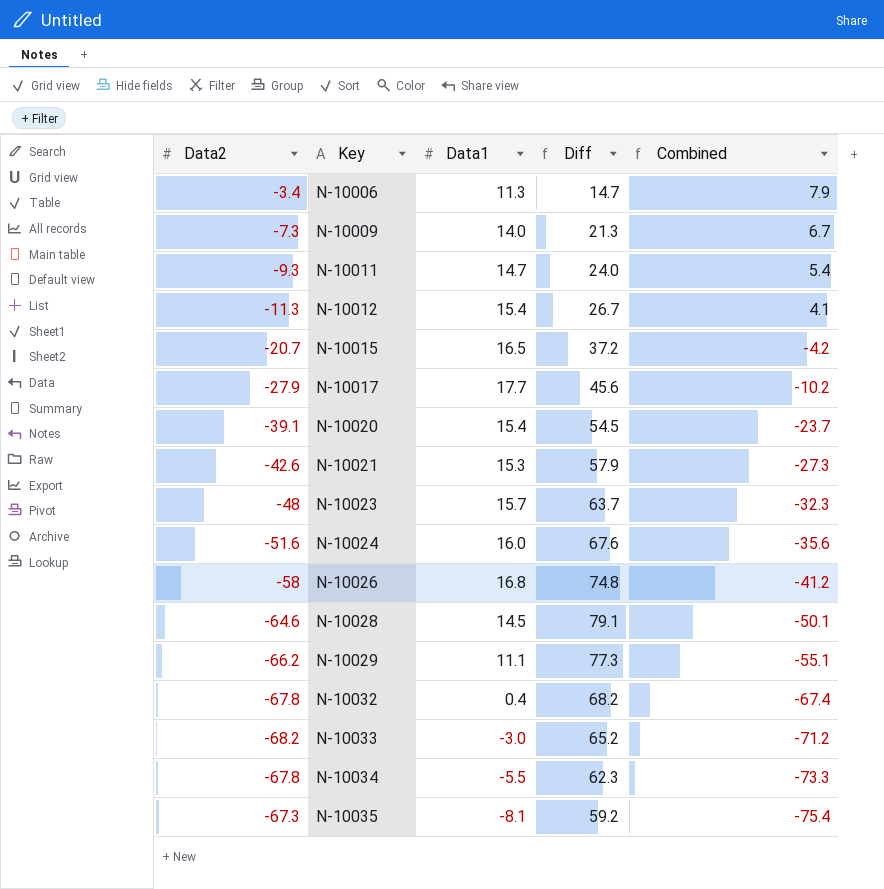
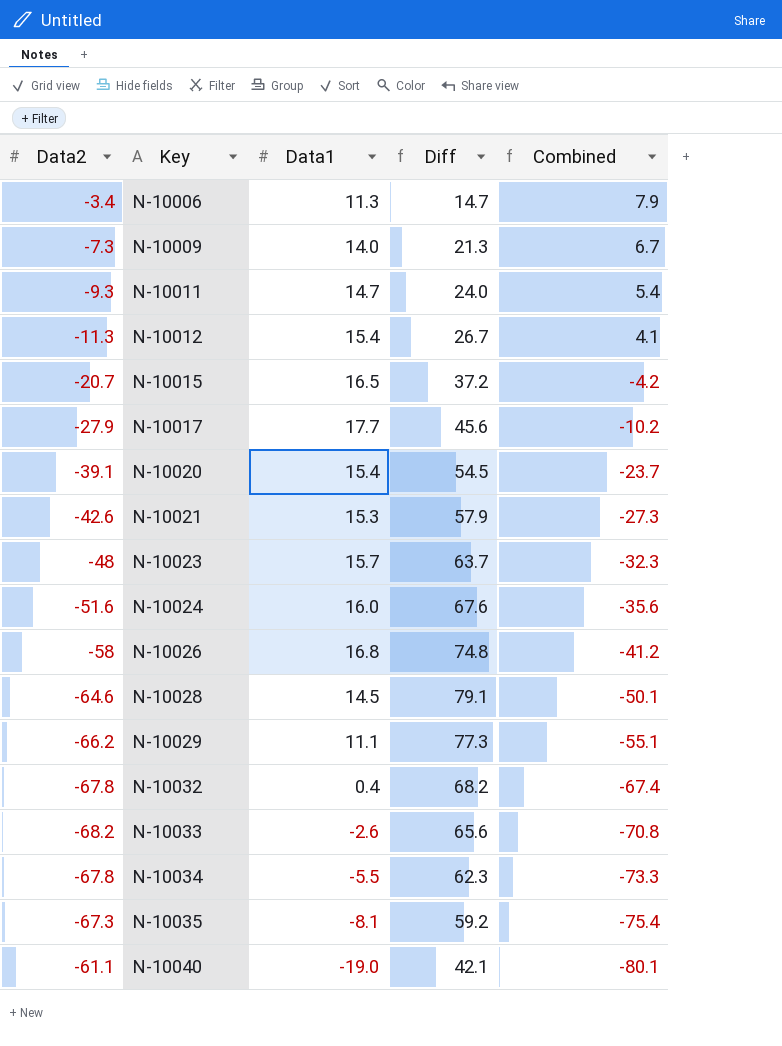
N-10033 | Data1: -3.0 -> -2.6
N-10033 | Diff: 65.2 -> 65.6
N-10033 | Combined: -71.2 -> -70.8
row N-10040: none -> -61.1 | -19.0 | 42.1 | -80.1

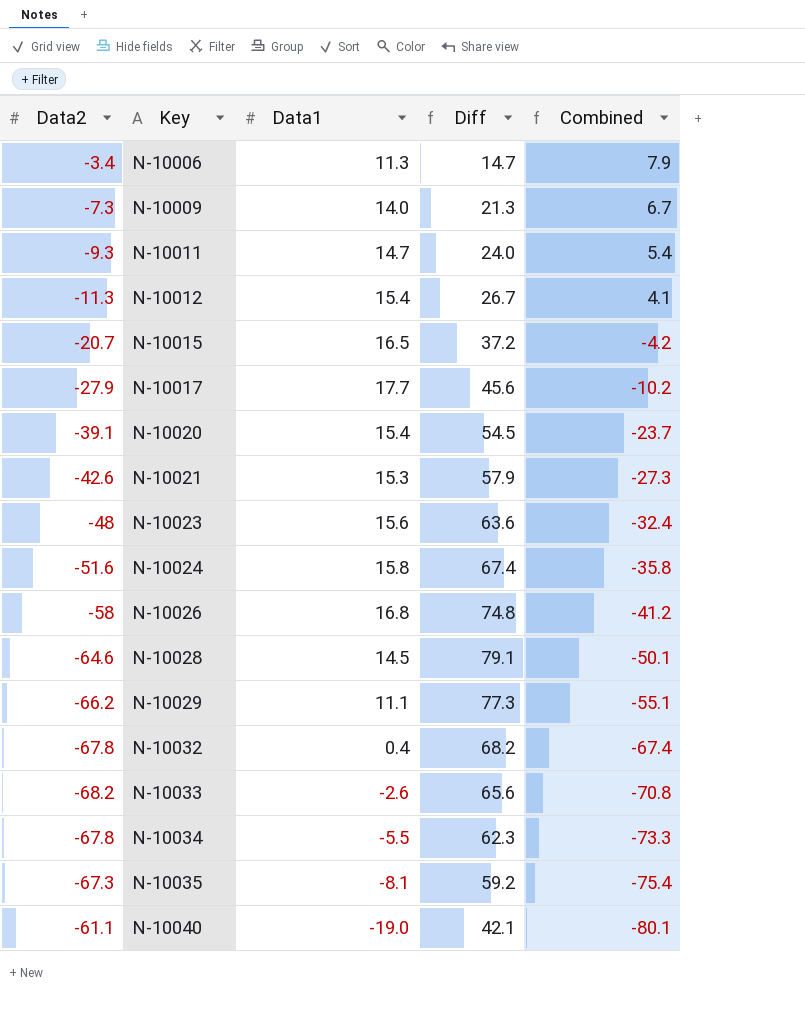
N-10023 | Data1: 15.7 -> 15.6
N-10023 | Diff: 63.7 -> 63.6
N-10023 | Combined: -32.3 -> -32.4
N-10024 | Data1: 16.0 -> 15.8
N-10024 | Diff: 67.6 -> 67.4
N-10024 | Combined: -35.6 -> -35.8

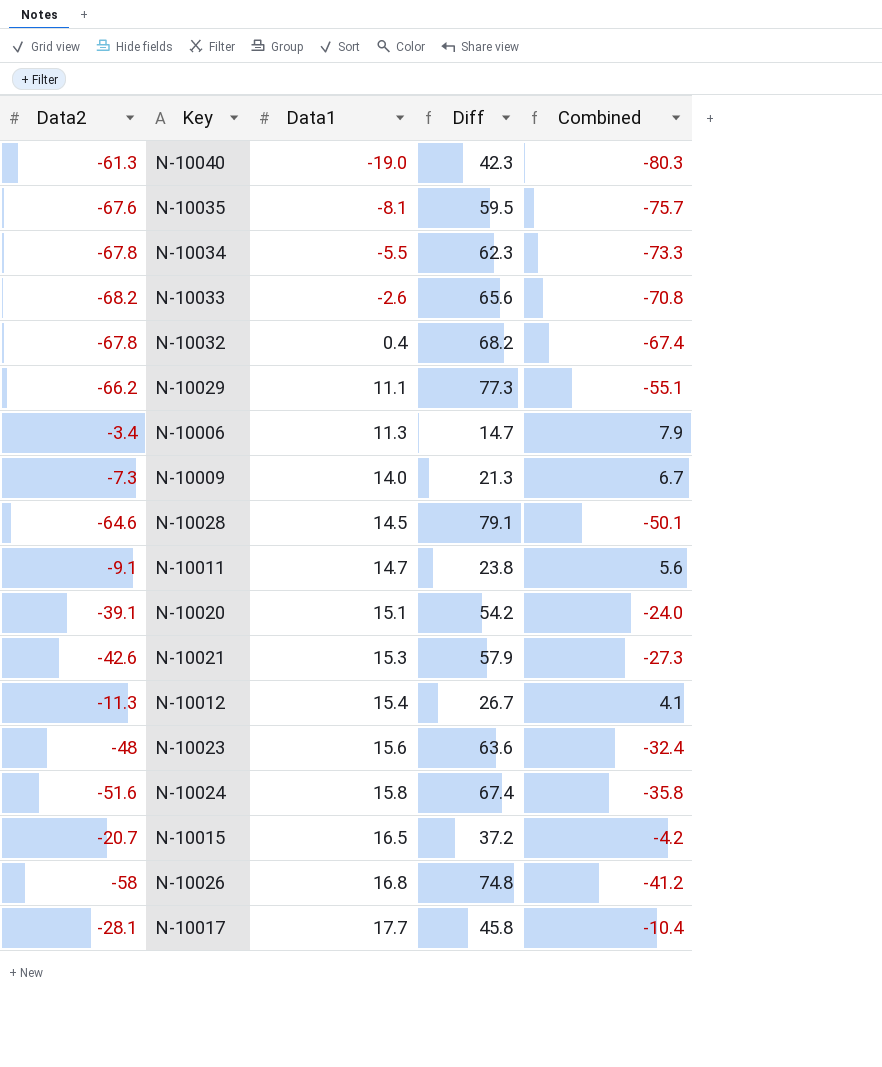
row order: Key ascending -> Data1 ascending
N-10040 | Data2: -61.1 -> -61.3
N-10040 | Diff: 42.1 -> 42.3
N-10040 | Combined: -80.1 -> -80.3
N-10035 | Data2: -67.3 -> -67.6
N-10035 | Diff: 59.2 -> 59.5
N-10035 | Combined: -75.4 -> -75.7
N-10011 | Data2: -9.3 -> -9.1
N-10011 | Diff: 24.0 -> 23.8
N-10011 | Combined: 5.4 -> 5.6
N-10020 | Data1: 15.4 -> 15.1
N-10020 | Diff: 54.5 -> 54.2
N-10020 | Combined: -23.7 -> -24.0
N-10017 | Data2: -27.9 -> -28.1
N-10017 | Diff: 45.6 -> 45.8
N-10017 | Combined: -10.2 -> -10.4

